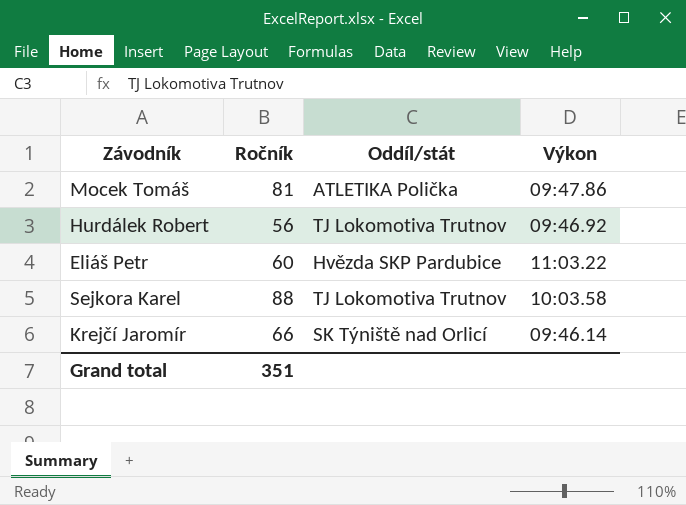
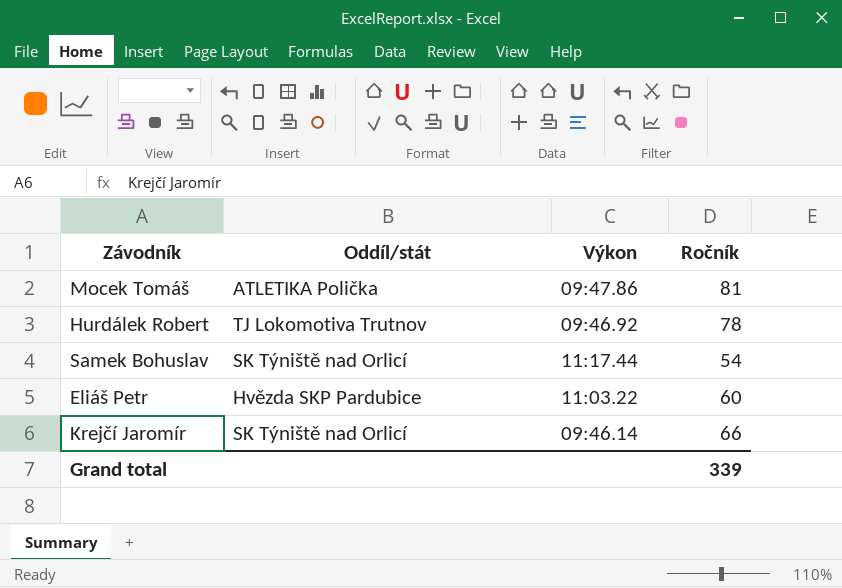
column Ročník | position: 2 -> 4
row Sejkora Karel: 88 | TJ Lokomotiva Trutnov | 10:03.58 -> none
Hurdálek Robert | Ročník: 56 -> 78
row Samek Bohuslav: none -> SK Týniště nad Orlicí | 11:17.44 | 54
Grand total | Ročník: 351 -> 339

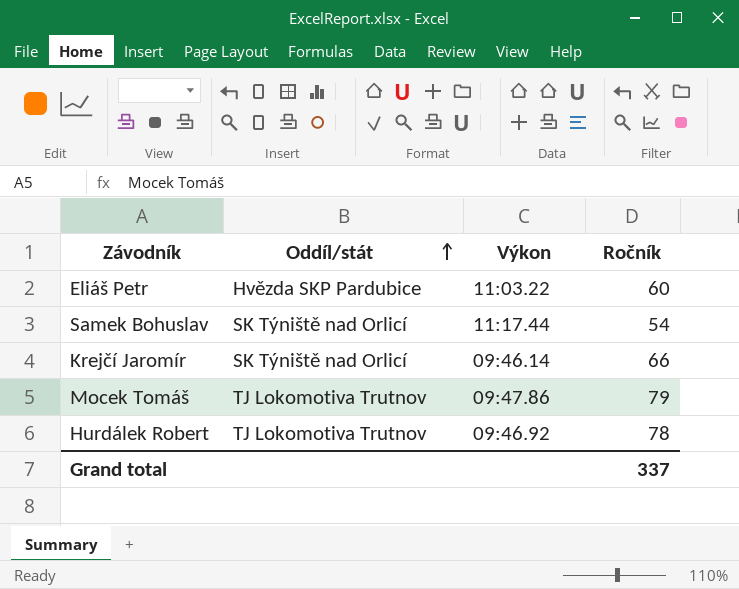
row order: none -> Oddíl/stát ascending
Mocek Tomáš | Oddíl/stát: ATLETIKA Polička -> TJ Lokomotiva Trutnov
Mocek Tomáš | Ročník: 81 -> 79
Grand total | Ročník: 339 -> 337

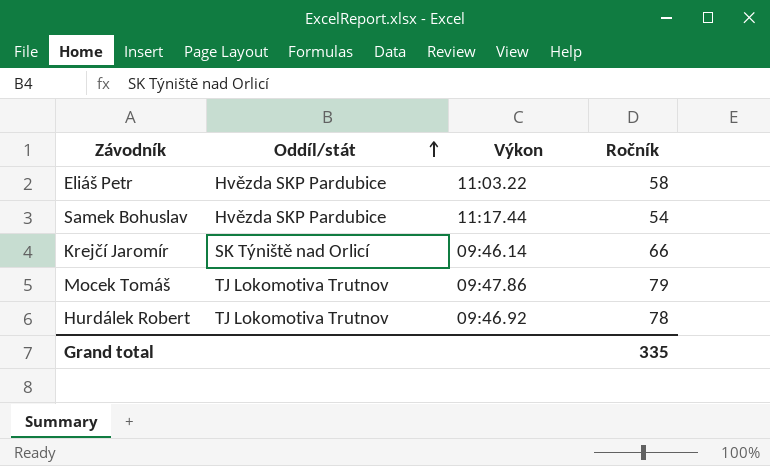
Eliáš Petr | Ročník: 60 -> 58
Samek Bohuslav | Oddíl/stát: SK Týniště nad Orlicí -> Hvězda SKP Pardubice
Grand total | Ročník: 337 -> 335

